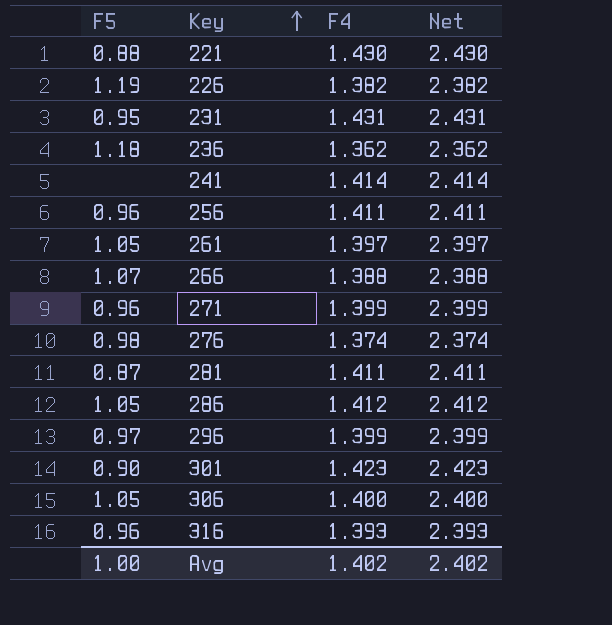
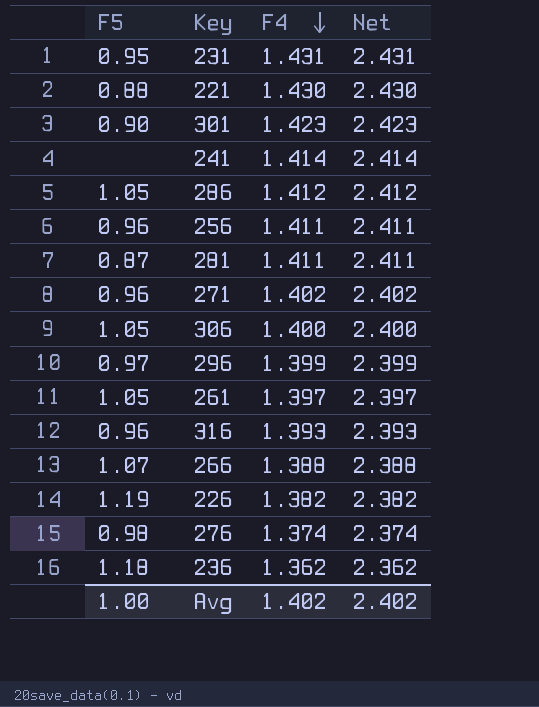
row order: Key ascending -> F4 descending
271 | F4: 1.399 -> 1.402
271 | Net: 2.399 -> 2.402

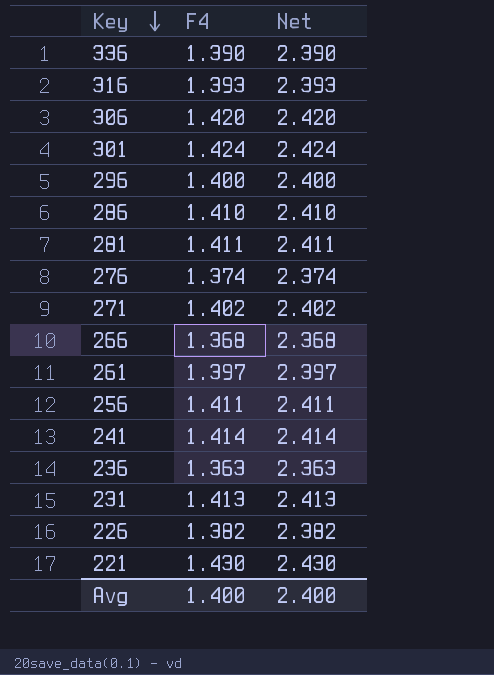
row order: F4 descending -> Key descending
column F5 | position: 1 -> none
row 336: none -> 1.390 | 2.390
306 | F4: 1.400 -> 1.420
306 | Net: 2.400 -> 2.420
301 | F4: 1.423 -> 1.424
301 | Net: 2.423 -> 2.424
296 | F4: 1.399 -> 1.400
296 | Net: 2.399 -> 2.400
286 | F4: 1.412 -> 1.410
286 | Net: 2.412 -> 2.410
266 | F4: 1.388 -> 1.368
266 | Net: 2.388 -> 2.368
236 | F4: 1.362 -> 1.363
236 | Net: 2.362 -> 2.363
231 | F4: 1.431 -> 1.413
231 | Net: 2.431 -> 2.413
Avg | F4: 1.402 -> 1.400
Avg | Net: 2.402 -> 2.400

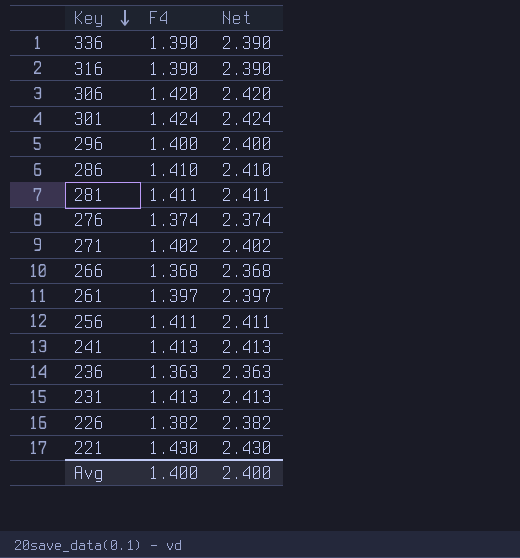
316 | F4: 1.393 -> 1.390
316 | Net: 2.393 -> 2.390
241 | F4: 1.414 -> 1.413
241 | Net: 2.414 -> 2.413

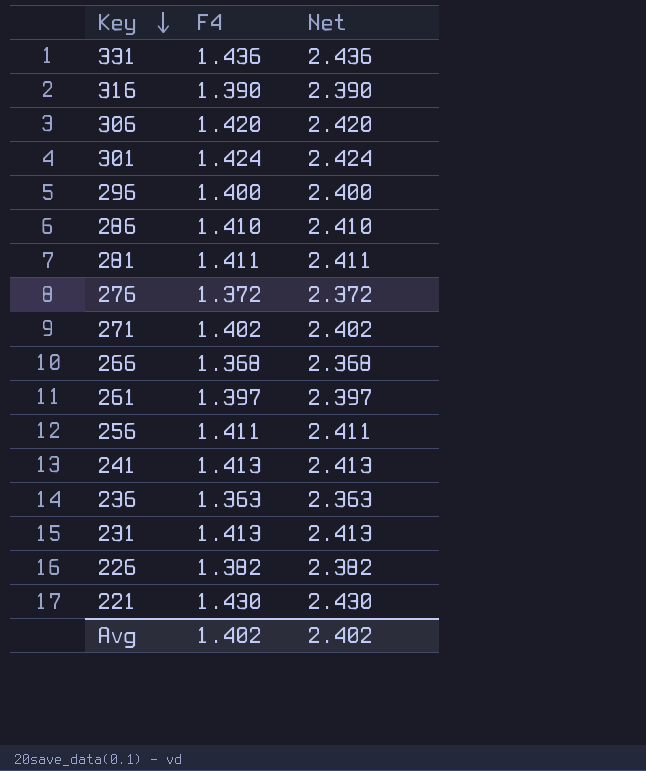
row 336: 1.390 | 2.390 -> none
row 331: none -> 1.436 | 2.436
276 | F4: 1.374 -> 1.372
276 | Net: 2.374 -> 2.372
Avg | F4: 1.400 -> 1.402
Avg | Net: 2.400 -> 2.402

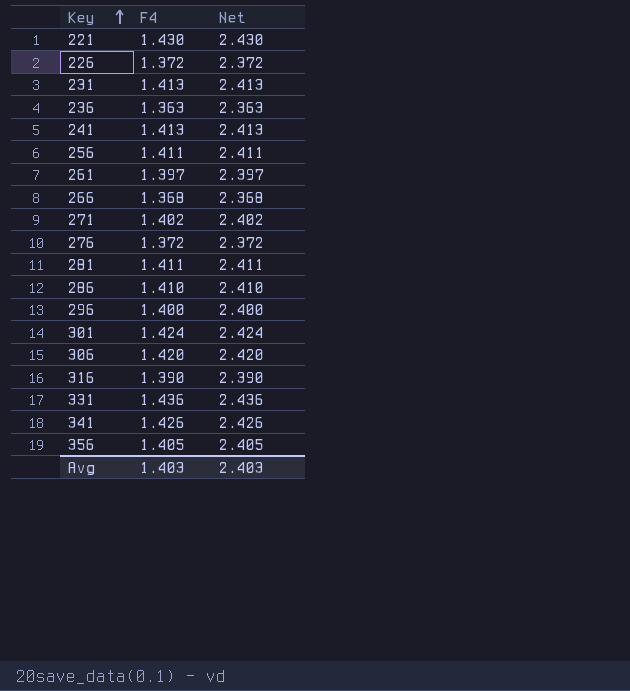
row order: Key descending -> Key ascending
226 | F4: 1.382 -> 1.372
226 | Net: 2.382 -> 2.372
row 341: none -> 1.426 | 2.426
row 356: none -> 1.405 | 2.405
Avg | F4: 1.402 -> 1.403
Avg | Net: 2.402 -> 2.403

